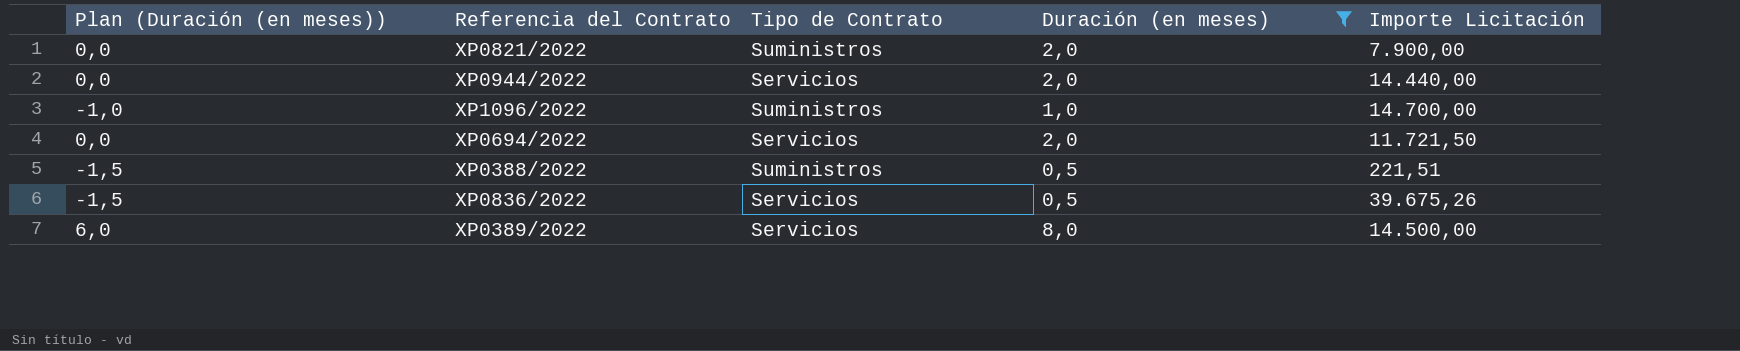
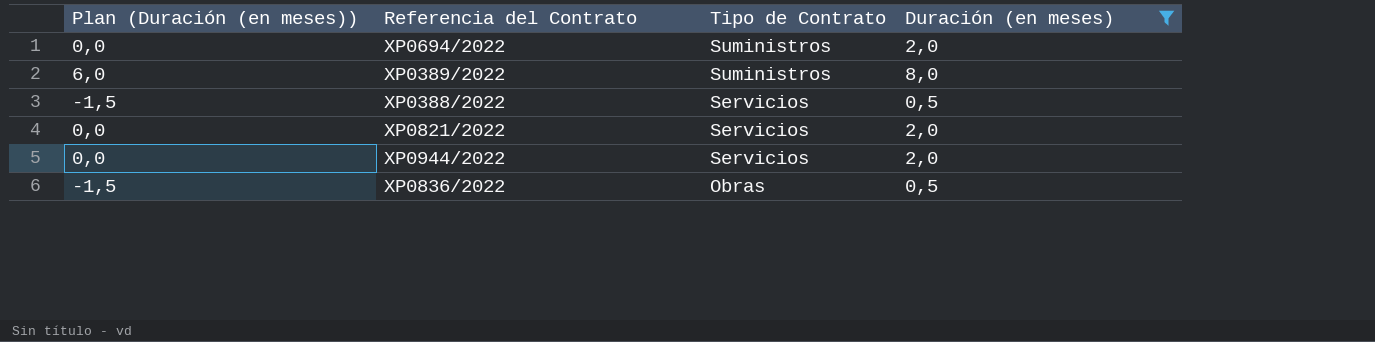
row order: none -> Tipo de Contrato descending
column Importe Licitación | position: 5 -> none
row XP1096/2022: -1,0 | Suministros | 1,0 | 14.700,00 -> none
XP0694/2022 | Tipo de Contrato: Servicios -> Suministros
XP0389/2022 | Tipo de Contrato: Servicios -> Suministros
XP0388/2022 | Tipo de Contrato: Suministros -> Servicios
XP0821/2022 | Tipo de Contrato: Suministros -> Servicios
XP0836/2022 | Tipo de Contrato: Servicios -> Obras

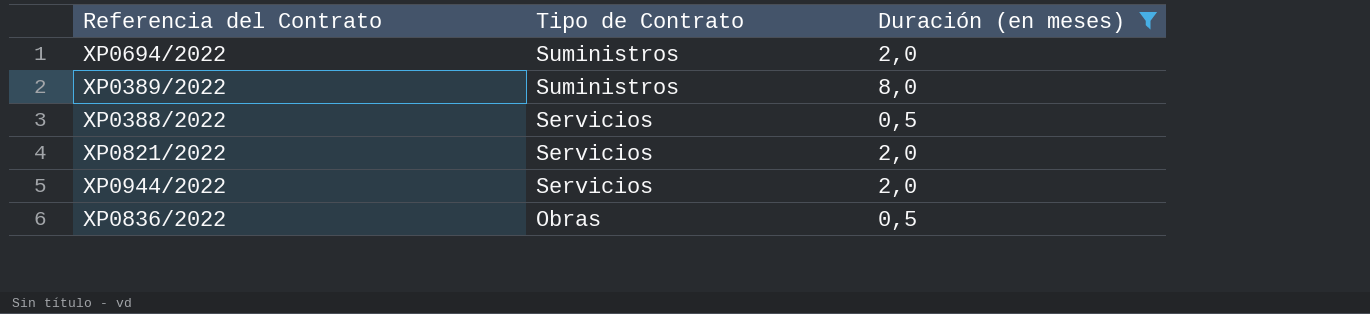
column Plan (Duración (en meses)) | formula: [Duración (en meses)] - 2 -> none

